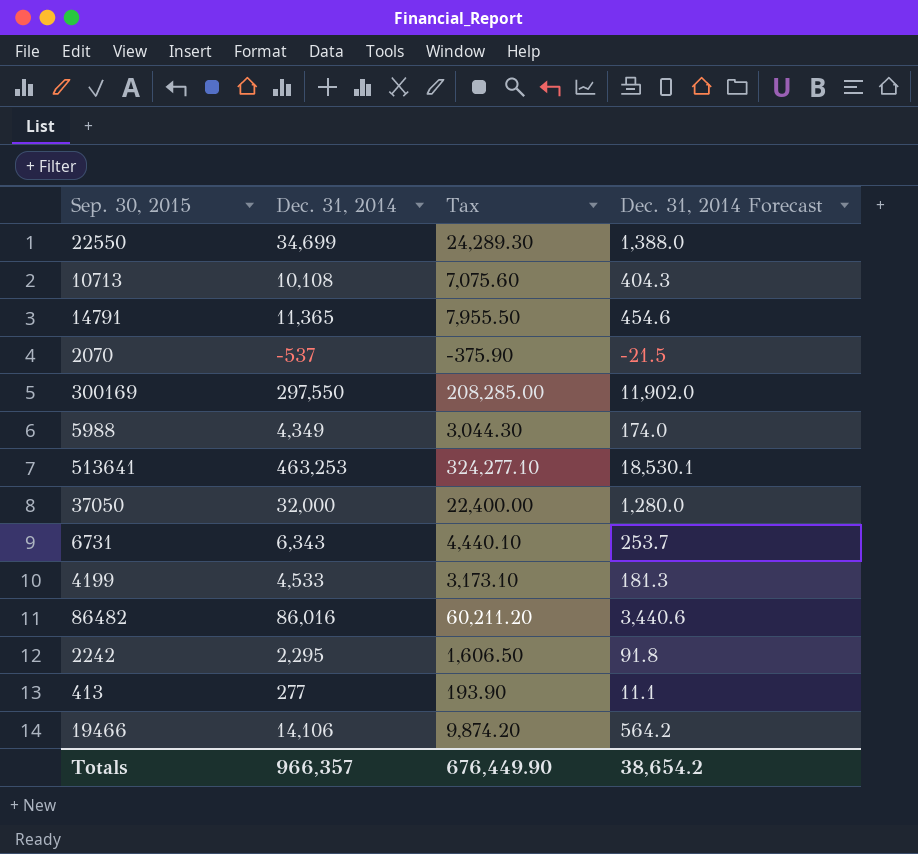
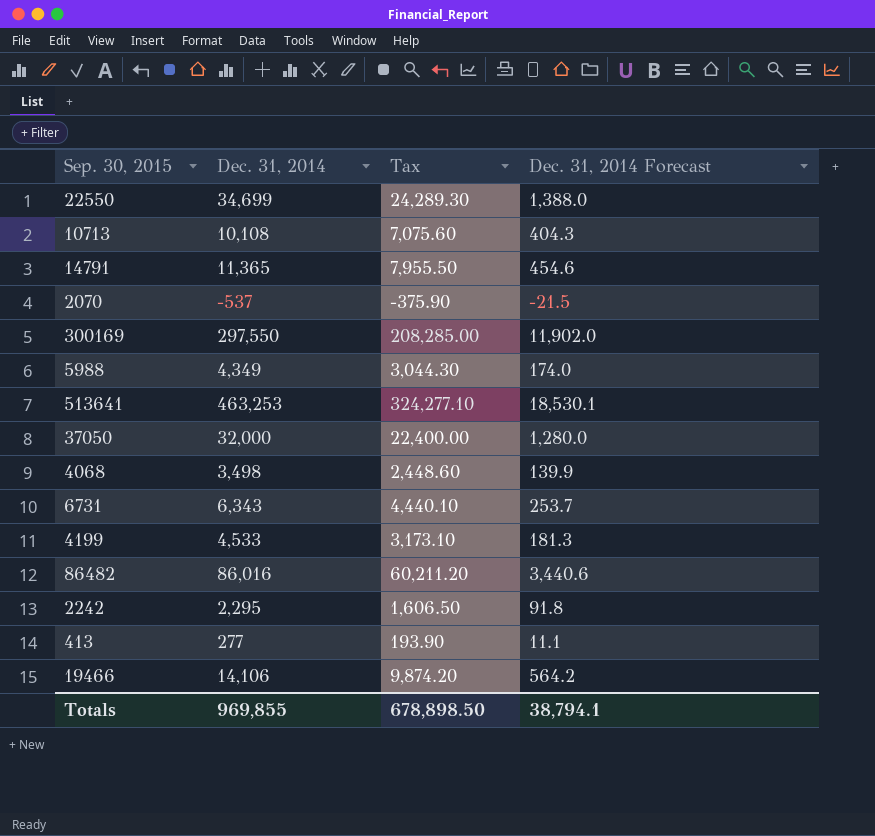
row 4068: none -> 3,498 | 2,448.60 | 139.9
Totals | Dec. 31, 2014: 966,357 -> 969,855
Totals | Tax: 676,449.90 -> 678,898.50
Totals | Dec. 31, 2014 Forecast: 38,654.2 -> 38,794.1

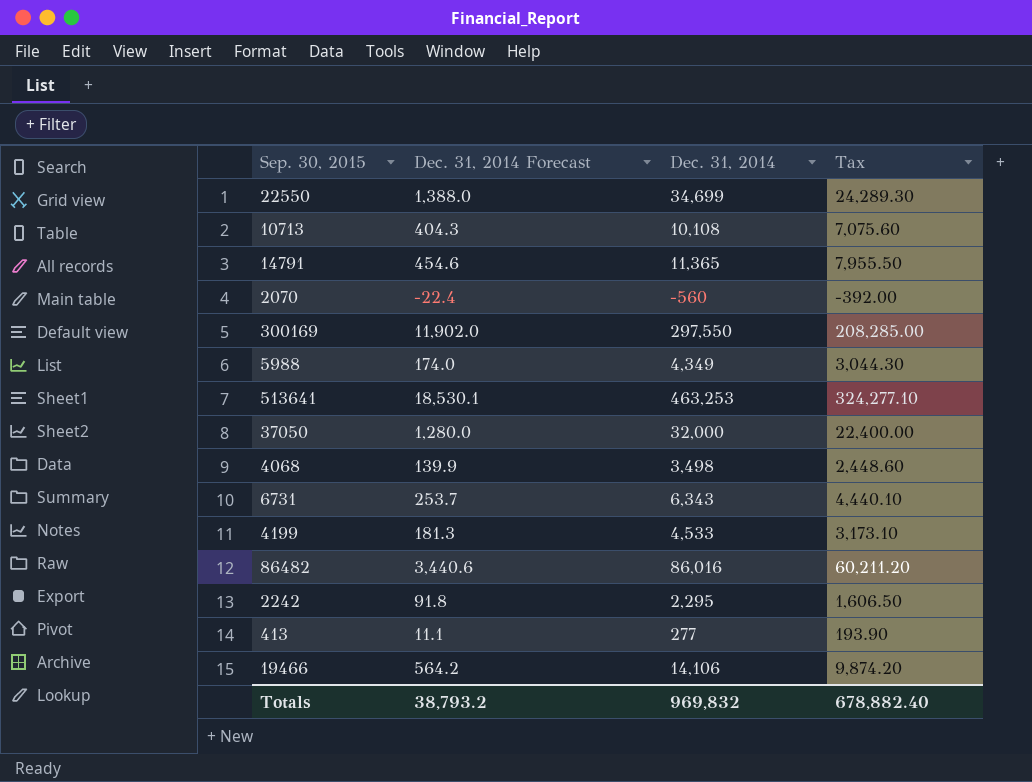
column Dec. 31, 2014 Forecast | position: 4 -> 2
2070 | Dec. 31, 2014 Forecast: -21.5 -> -22.4
2070 | Dec. 31, 2014: -537 -> -560
2070 | Tax: -375.90 -> -392.00
Totals | Dec. 31, 2014 Forecast: 38,794.1 -> 38,793.2
Totals | Dec. 31, 2014: 969,855 -> 969,832
Totals | Tax: 678,898.50 -> 678,882.40

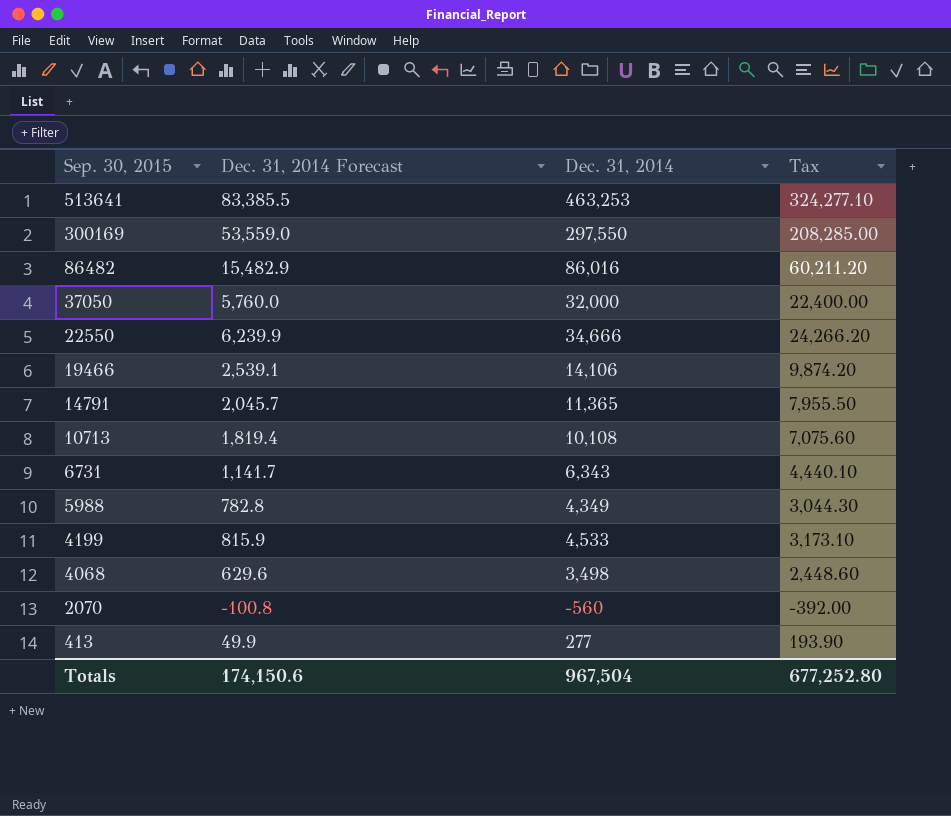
row order: none -> Sep. 30, 2015 descending
column Dec. 31, 2014 Forecast | formula: [Dec. 31, 2014] * 0.04 -> [Dec. 31, 2014] * 0.18
row 2242: 91.8 | 2,295 | 1,606.50 -> none
22550 | Dec. 31, 2014: 34,699 -> 34,666
22550 | Tax: 24,289.30 -> 24,266.20
Totals | Dec. 31, 2014 Forecast: 38,793.2 -> 174,150.6
Totals | Dec. 31, 2014: 969,832 -> 967,504
Totals | Tax: 678,882.40 -> 677,252.80

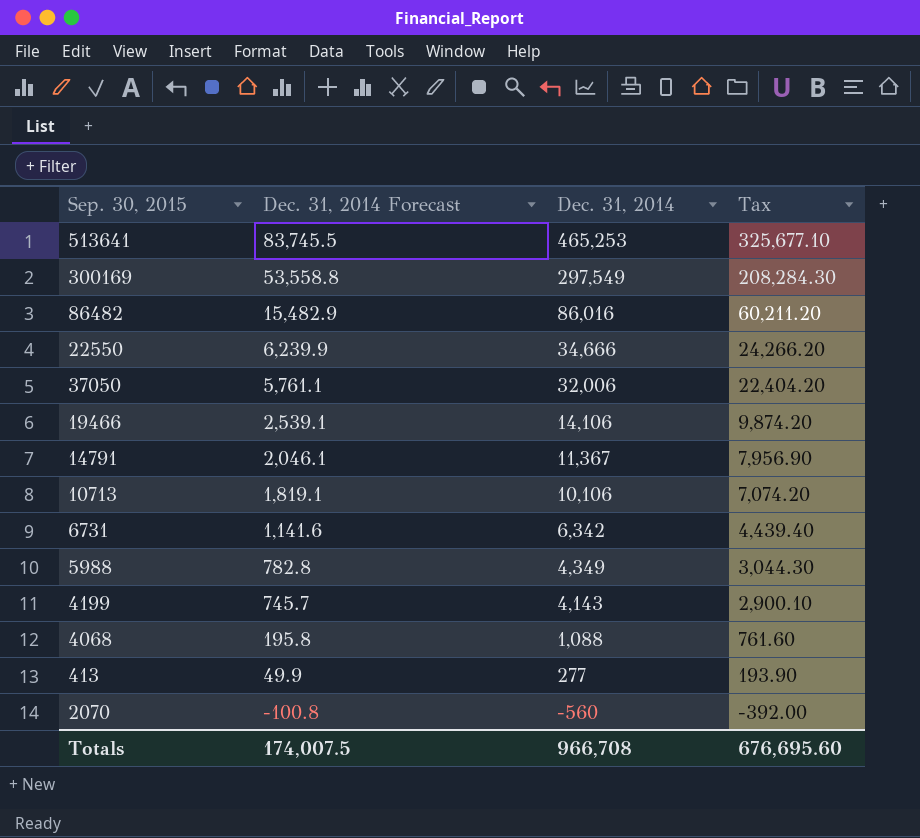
row order: Sep. 30, 2015 descending -> Dec. 31, 2014 Forecast descending
513641 | Dec. 31, 2014 Forecast: 83,385.5 -> 83,745.5
513641 | Dec. 31, 2014: 463,253 -> 465,253
513641 | Tax: 324,277.10 -> 325,677.10
300169 | Dec. 31, 2014 Forecast: 53,559.0 -> 53,558.8
300169 | Dec. 31, 2014: 297,550 -> 297,549
300169 | Tax: 208,285.00 -> 208,284.30
37050 | Dec. 31, 2014 Forecast: 5,760.0 -> 5,761.1
37050 | Dec. 31, 2014: 32,000 -> 32,006
37050 | Tax: 22,400.00 -> 22,404.20
14791 | Dec. 31, 2014 Forecast: 2,045.7 -> 2,046.1
14791 | Dec. 31, 2014: 11,365 -> 11,367
14791 | Tax: 7,955.50 -> 7,956.90
10713 | Dec. 31, 2014 Forecast: 1,819.4 -> 1,819.1
10713 | Dec. 31, 2014: 10,108 -> 10,106
10713 | Tax: 7,075.60 -> 7,074.20
6731 | Dec. 31, 2014 Forecast: 1,141.7 -> 1,141.6
6731 | Dec. 31, 2014: 6,343 -> 6,342
6731 | Tax: 4,440.10 -> 4,439.40
4199 | Dec. 31, 2014 Forecast: 815.9 -> 745.7
4199 | Dec. 31, 2014: 4,533 -> 4,143
4199 | Tax: 3,173.10 -> 2,900.10
4068 | Dec. 31, 2014 Forecast: 629.6 -> 195.8
4068 | Dec. 31, 2014: 3,498 -> 1,088
4068 | Tax: 2,448.60 -> 761.60
Totals | Dec. 31, 2014 Forecast: 174,150.6 -> 174,007.5
Totals | Dec. 31, 2014: 967,504 -> 966,708
Totals | Tax: 677,252.80 -> 676,695.60

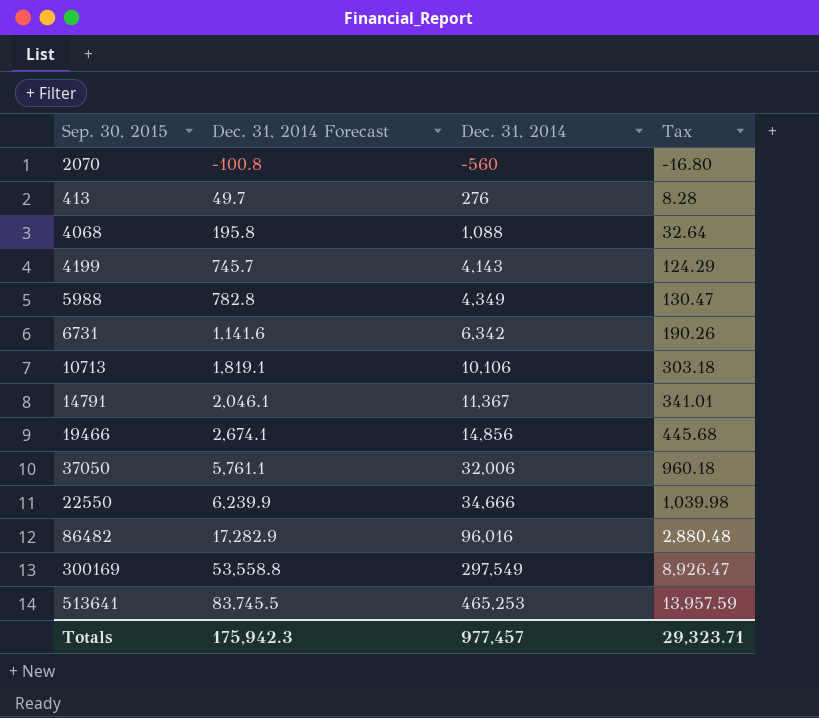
row order: Dec. 31, 2014 Forecast descending -> Dec. 31, 2014 Forecast ascending
column Tax | formula: [Dec. 31, 2014] * 0.7 -> [Dec. 31, 2014] * 0.03
413 | Dec. 31, 2014 Forecast: 49.9 -> 49.7
413 | Dec. 31, 2014: 277 -> 276
19466 | Dec. 31, 2014 Forecast: 2,539.1 -> 2,674.1
19466 | Dec. 31, 2014: 14,106 -> 14,856
86482 | Dec. 31, 2014 Forecast: 15,482.9 -> 17,282.9
86482 | Dec. 31, 2014: 86,016 -> 96,016
Totals | Dec. 31, 2014 Forecast: 174,007.5 -> 175,942.3
Totals | Dec. 31, 2014: 966,708 -> 977,457
Totals | Tax: 676,695.60 -> 29,323.71

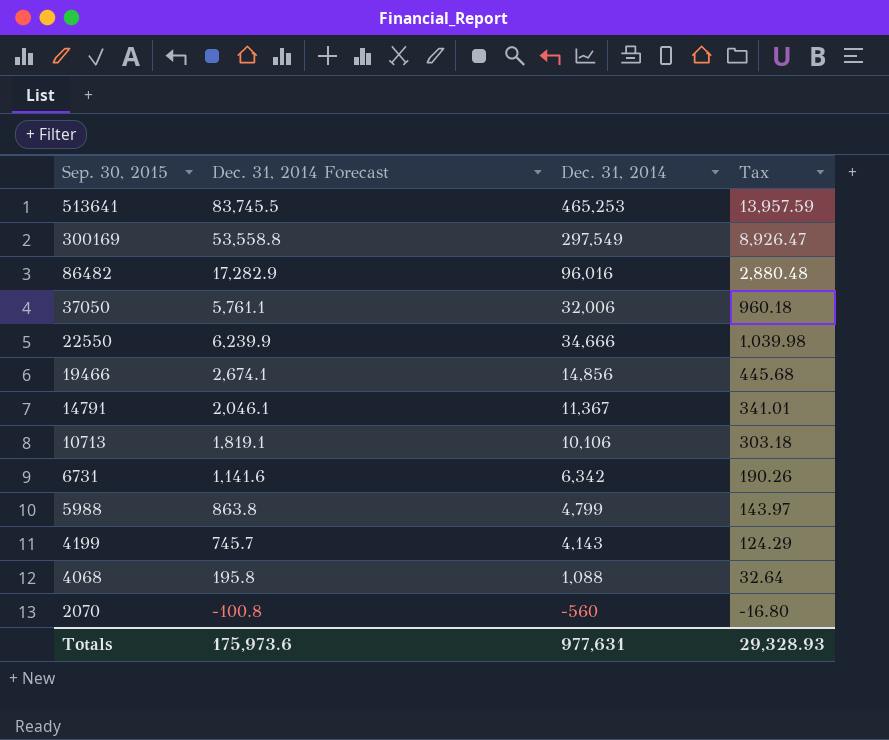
row order: Dec. 31, 2014 Forecast ascending -> Sep. 30, 2015 descending
row 413: 49.7 | 276 | 8.28 -> none
5988 | Dec. 31, 2014 Forecast: 782.8 -> 863.8
5988 | Dec. 31, 2014: 4,349 -> 4,799
5988 | Tax: 130.47 -> 143.97
Totals | Dec. 31, 2014 Forecast: 175,942.3 -> 175,973.6
Totals | Dec. 31, 2014: 977,457 -> 977,631
Totals | Tax: 29,323.71 -> 29,328.93

